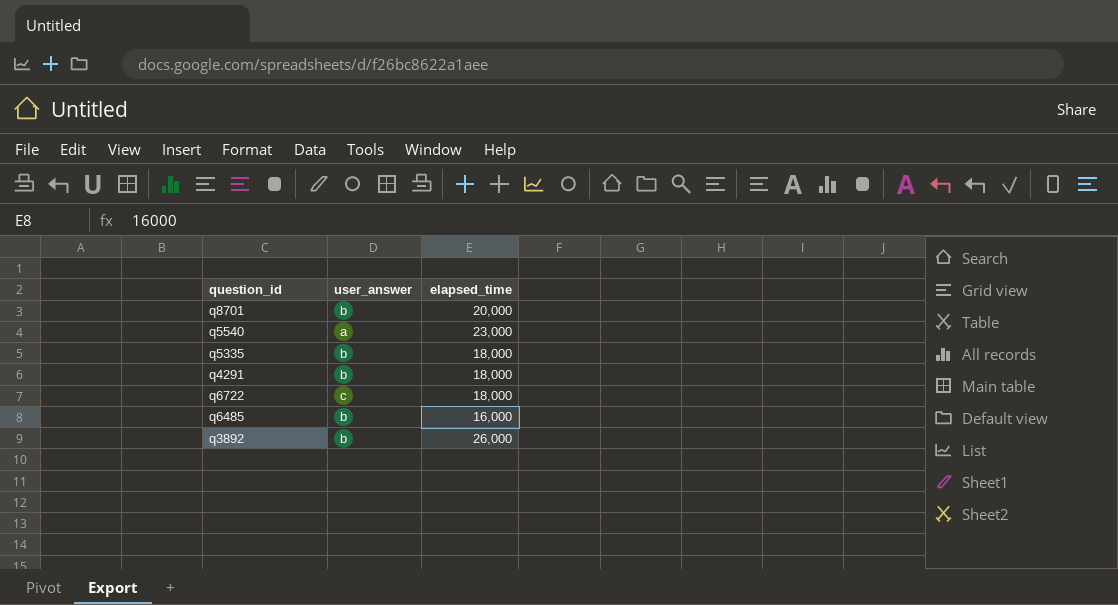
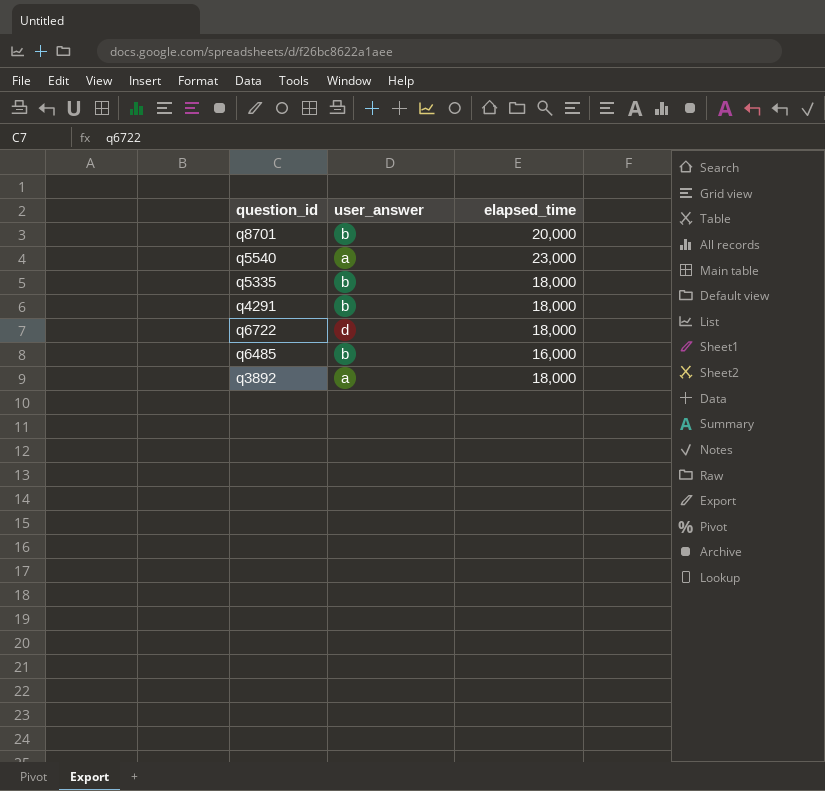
q6722 | user_answer: c -> d
q3892 | user_answer: b -> a
q3892 | elapsed_time: 26,000 -> 18,000

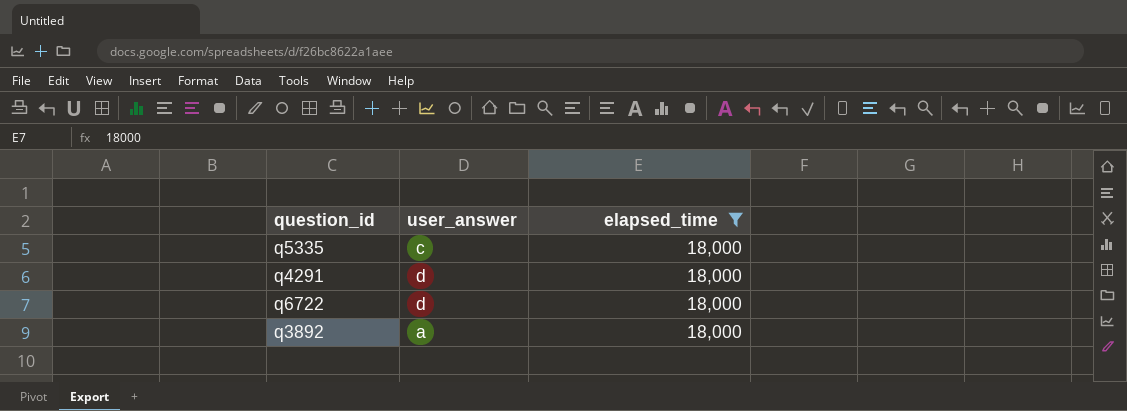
filter: none -> elapsed_time = 18,000
q5335 | user_answer: b -> c
q4291 | user_answer: b -> d

